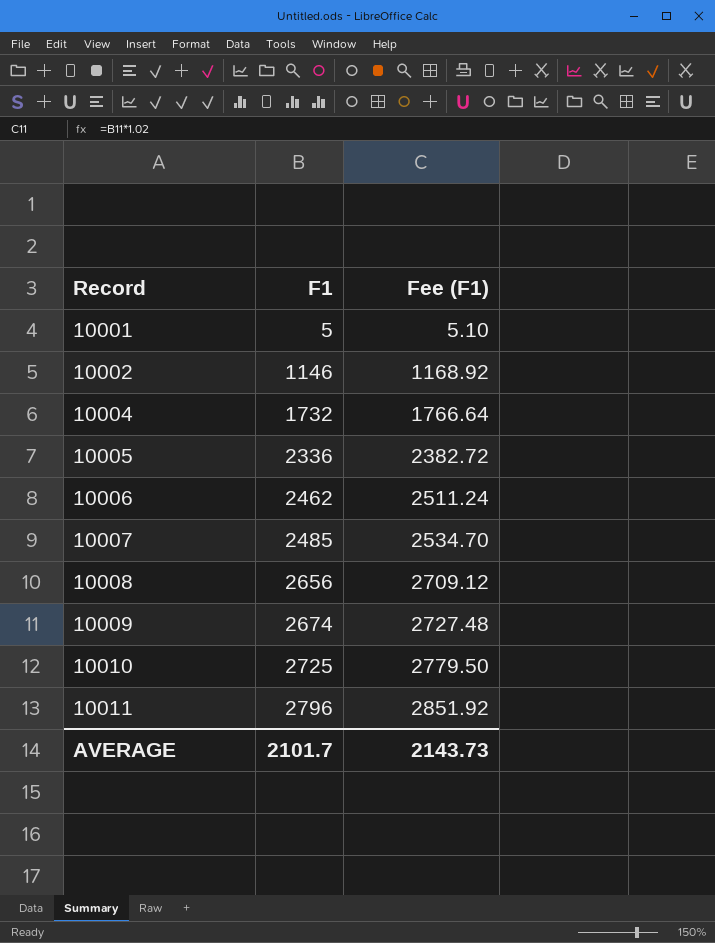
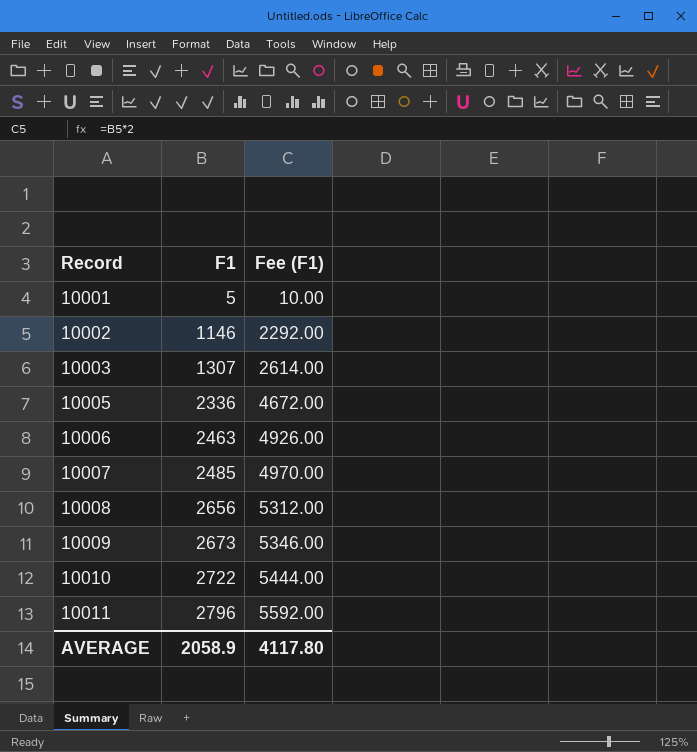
column Fee (F1) | formula: [F1] * 1.02 -> [F1] * 2
row 10004: 1732 | 1766.64 -> none
row 10003: none -> 1307 | 2614.00
10006 | F1: 2462 -> 2463
10009 | F1: 2674 -> 2673
10010 | F1: 2725 -> 2722
AVERAGE | F1: 2101.7 -> 2058.9
AVERAGE | Fee (F1): 2143.73 -> 4117.80

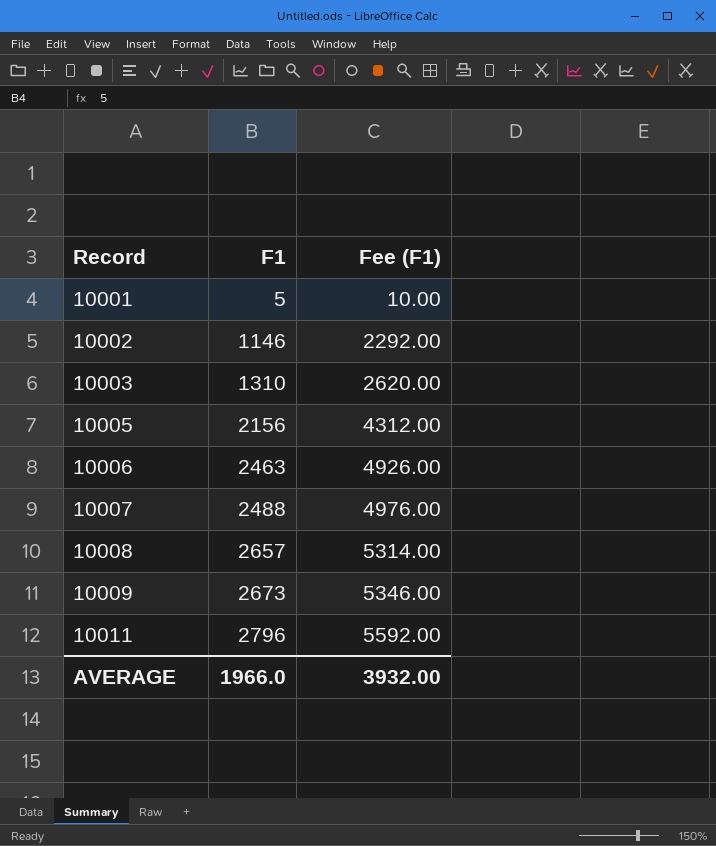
row 10010: 2722 | 5444.00 -> none
10003 | F1: 1307 -> 1310
10003 | Fee (F1): 2614.00 -> 2620.00
10005 | F1: 2336 -> 2156
10005 | Fee (F1): 4672.00 -> 4312.00
10007 | F1: 2485 -> 2488
10007 | Fee (F1): 4970.00 -> 4976.00
10008 | F1: 2656 -> 2657
10008 | Fee (F1): 5312.00 -> 5314.00
AVERAGE | F1: 2058.9 -> 1966.0
AVERAGE | Fee (F1): 4117.80 -> 3932.00

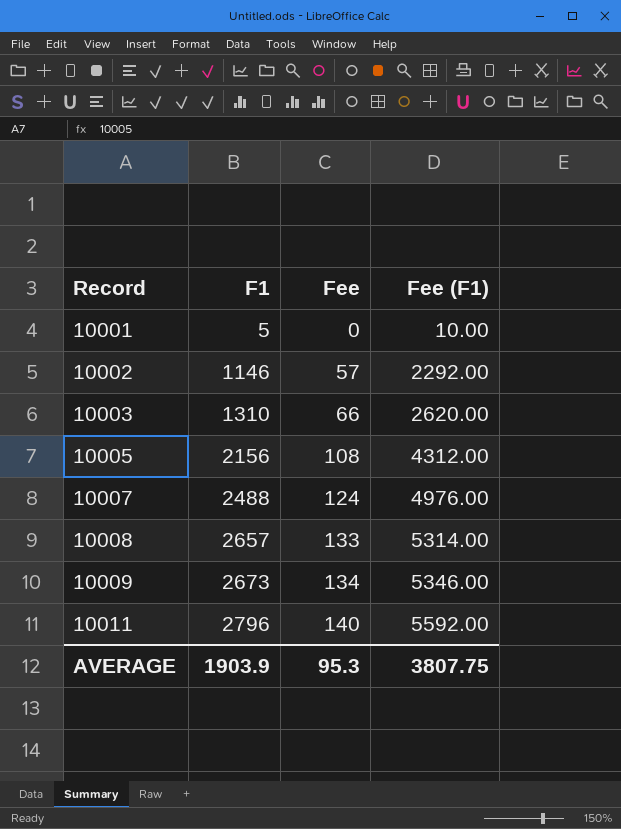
column Fee | formula: none -> [F1] * 0.05
row 10006: 2463 | 4926.00 -> none
AVERAGE | F1: 1966.0 -> 1903.9
AVERAGE | Fee (F1): 3932.00 -> 3807.75

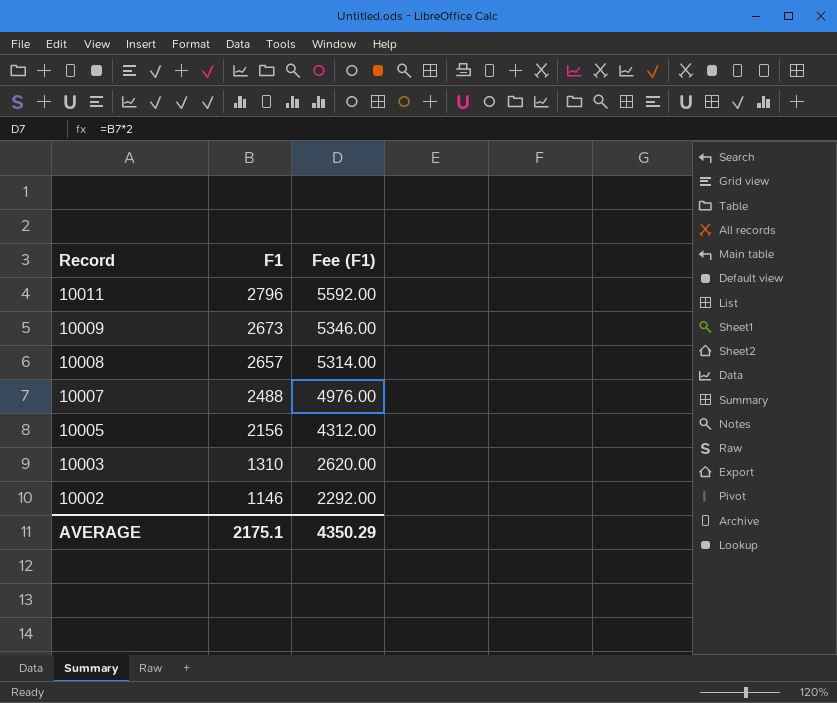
row order: Record ascending -> Record descending
column Fee | formula: [F1] * 0.05 -> none
row 10001: 5 | 0 | 10.00 -> none
AVERAGE | F1: 1903.9 -> 2175.1
AVERAGE | Fee (F1): 3807.75 -> 4350.29

